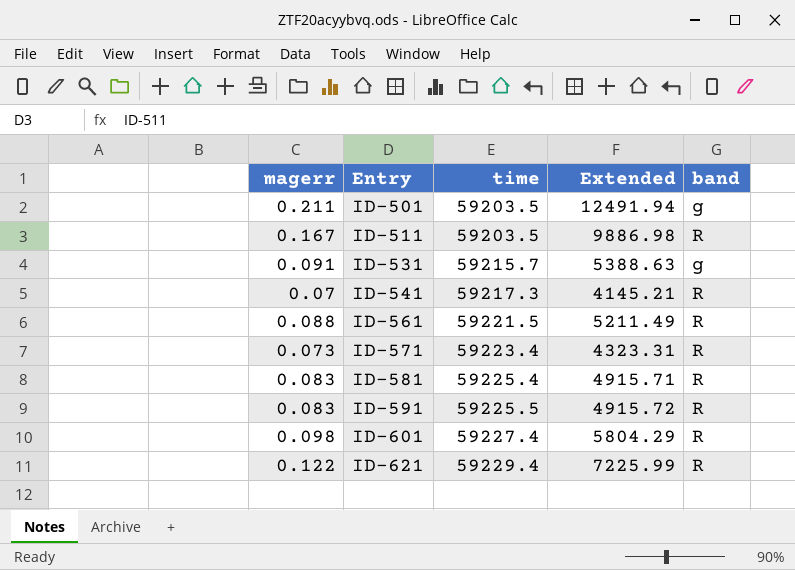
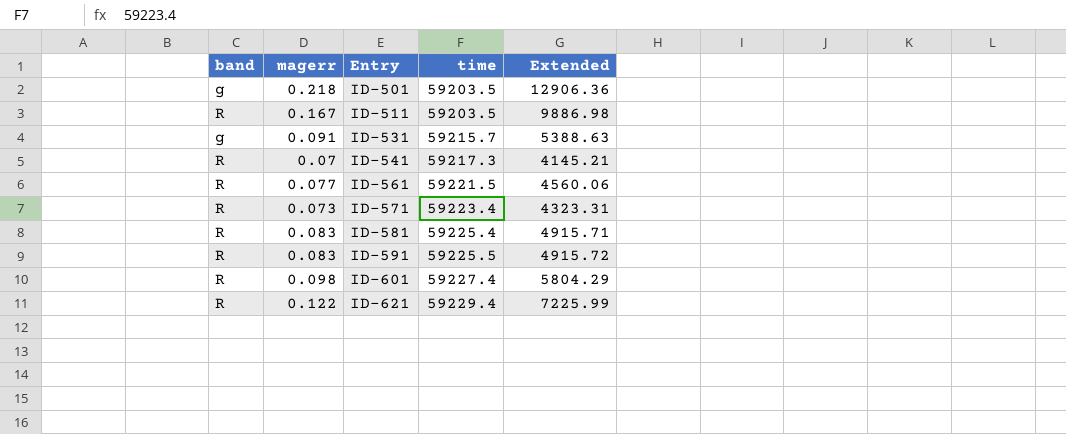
column band | position: 5 -> 1
ID-501 | magerr: 0.211 -> 0.218
ID-501 | Extended: 12491.94 -> 12906.36
ID-561 | magerr: 0.088 -> 0.077
ID-561 | Extended: 5211.49 -> 4560.06

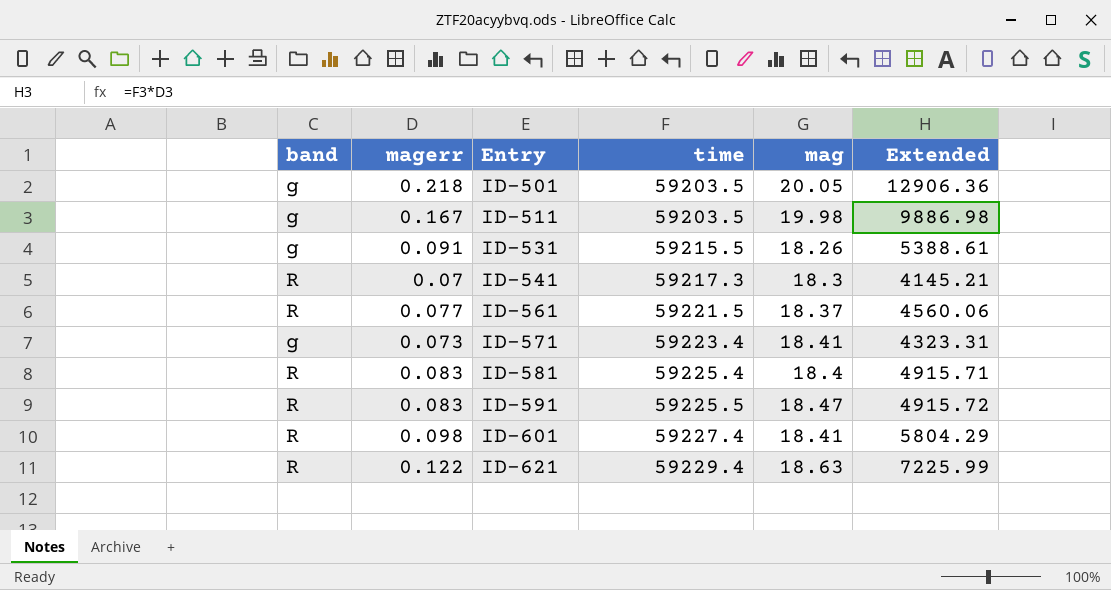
column mag | position: none -> 5
ID-511 | band: R -> g
ID-531 | time: 59215.7 -> 59215.5
ID-531 | Extended: 5388.63 -> 5388.61
ID-571 | band: R -> g

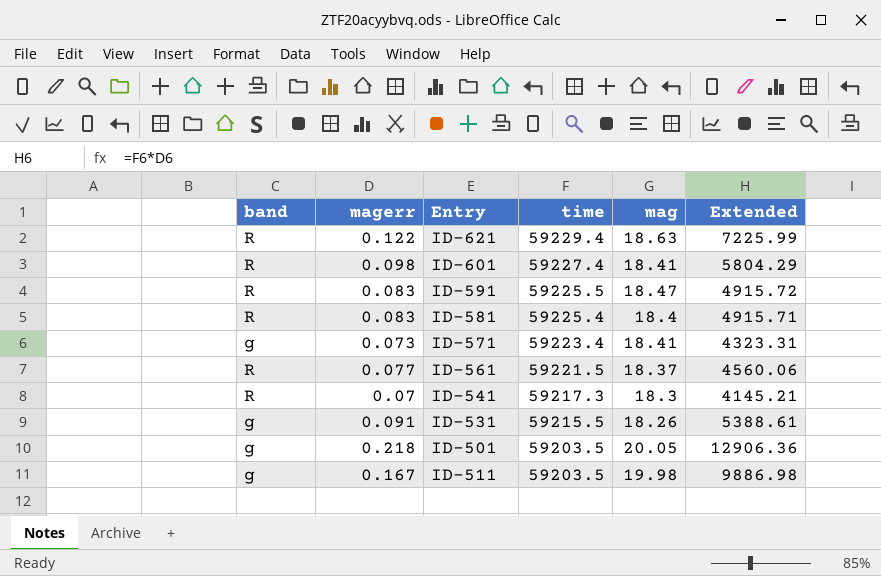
row order: Entry ascending -> time descending

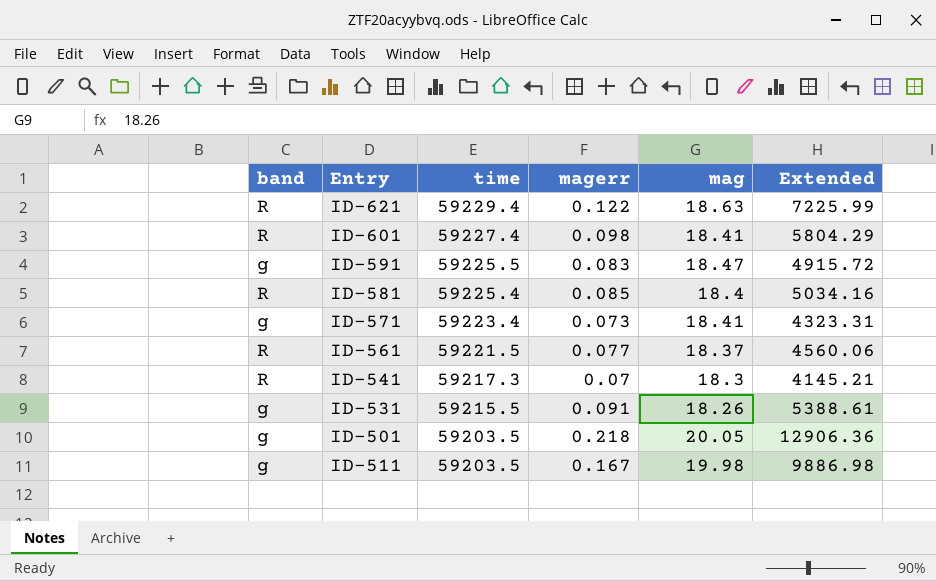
column magerr | position: 2 -> 4
ID-591 | band: R -> g
ID-581 | magerr: 0.083 -> 0.085
ID-581 | Extended: 4915.71 -> 5034.16

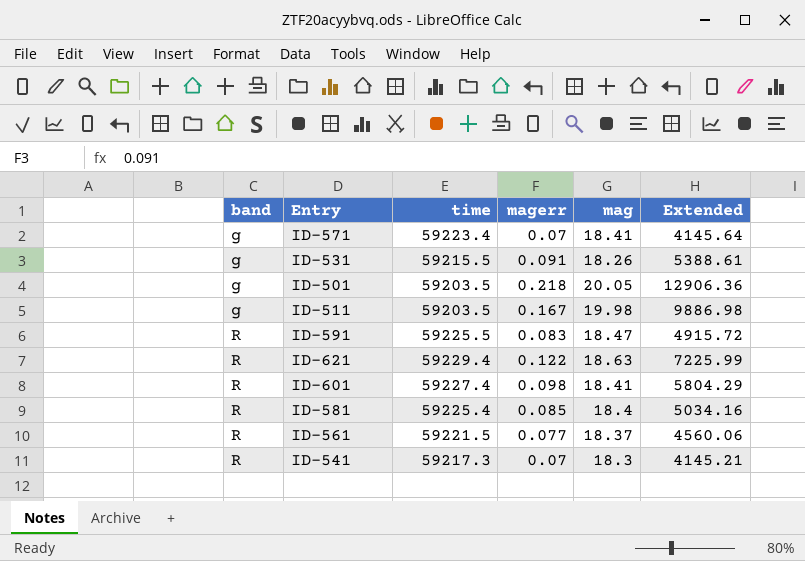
row order: time descending -> band ascending
ID-571 | magerr: 0.073 -> 0.07
ID-571 | Extended: 4323.31 -> 4145.64
ID-591 | band: g -> R

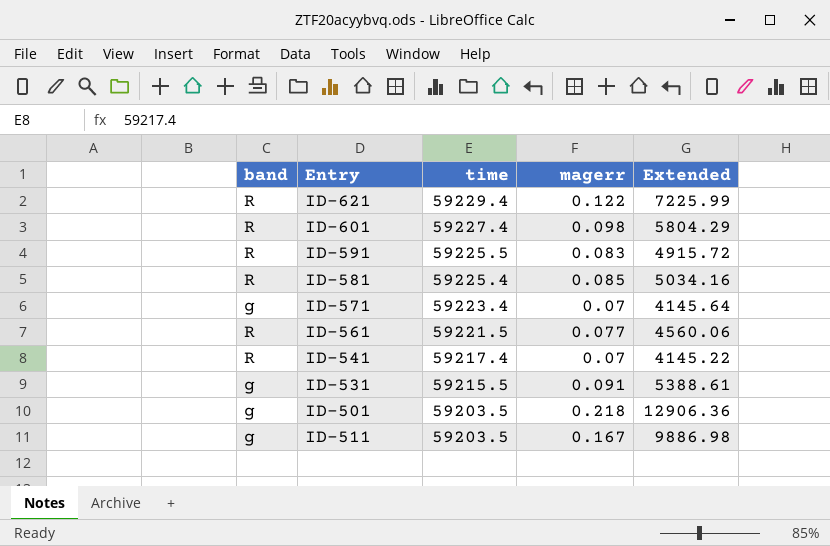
row order: band ascending -> time descending
column mag | position: 5 -> none
ID-541 | time: 59217.3 -> 59217.4
ID-541 | Extended: 4145.21 -> 4145.22

